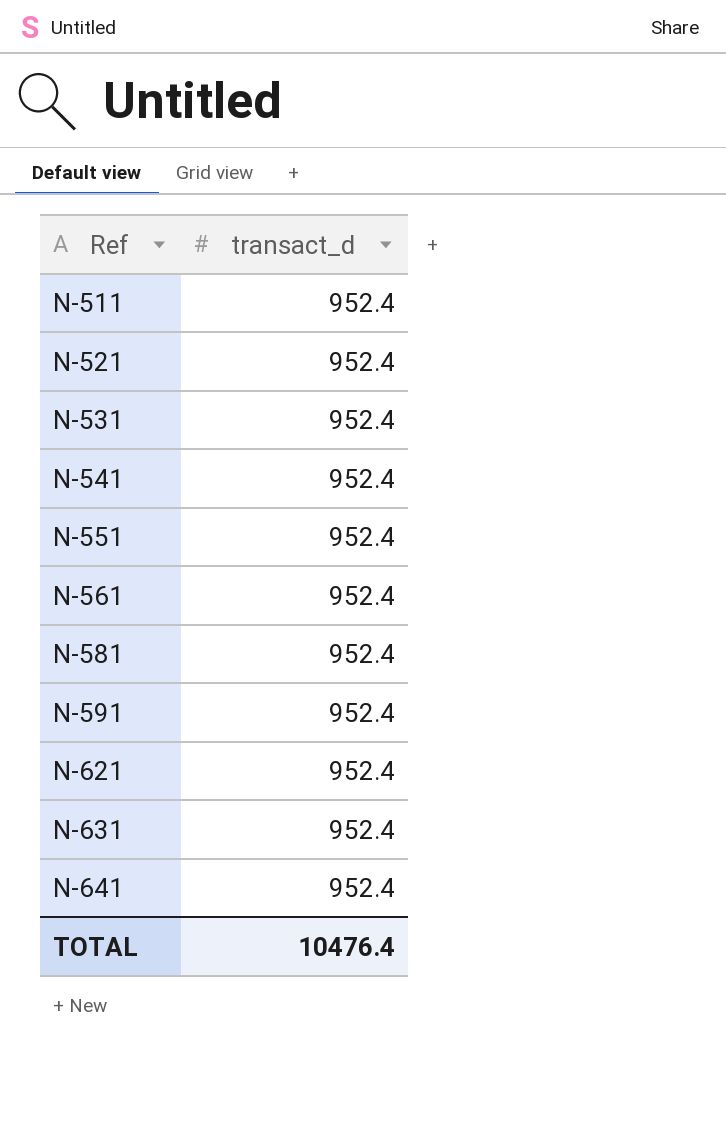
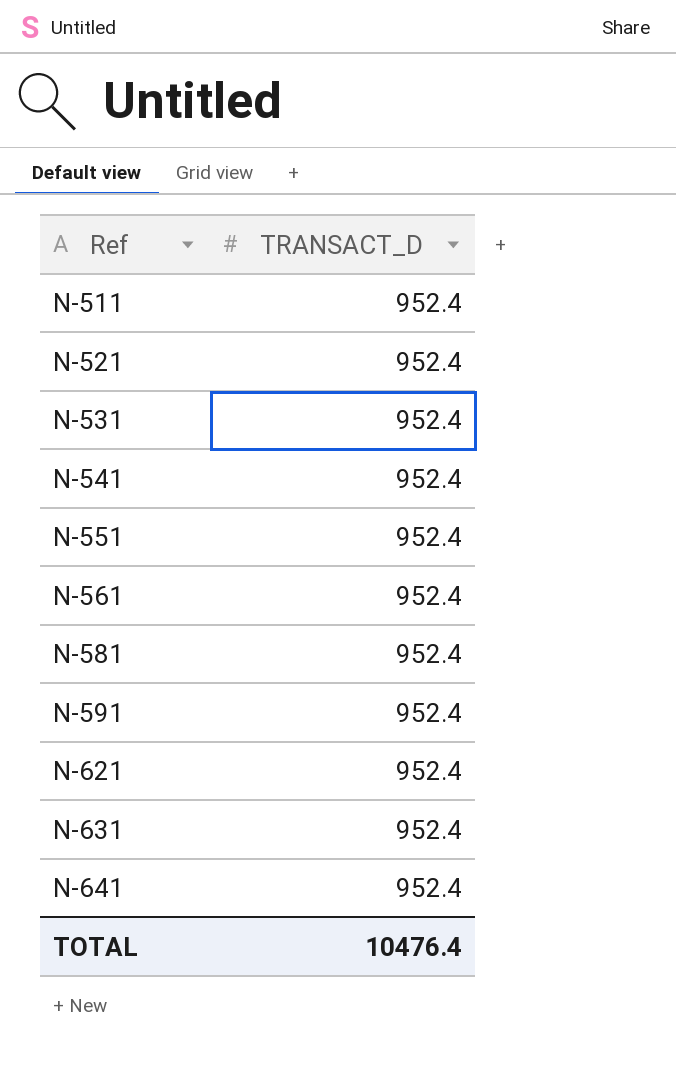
column name: transact_d -> TRANSACT_D

